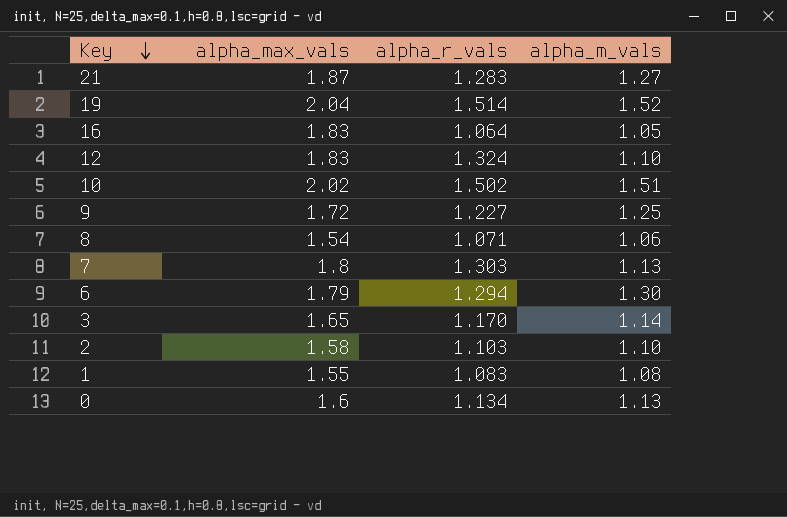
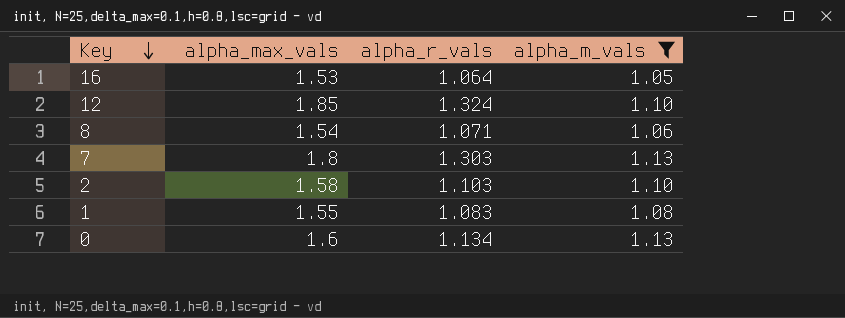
filter: none -> alpha_m_vals <= 1.13
16 | alpha_max_vals: 1.83 -> 1.53
12 | alpha_max_vals: 1.83 -> 1.85

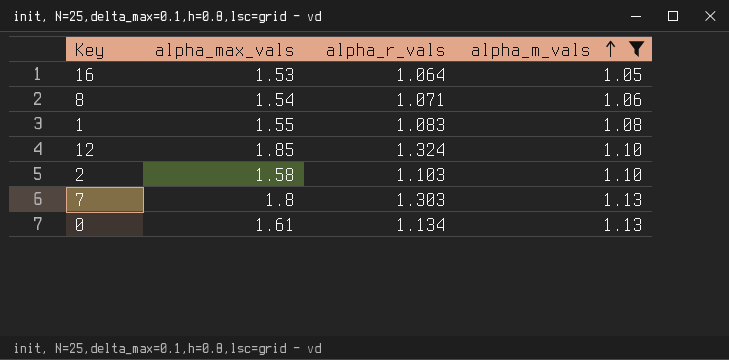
row order: Key descending -> alpha_m_vals ascending
0 | alpha_max_vals: 1.6 -> 1.61

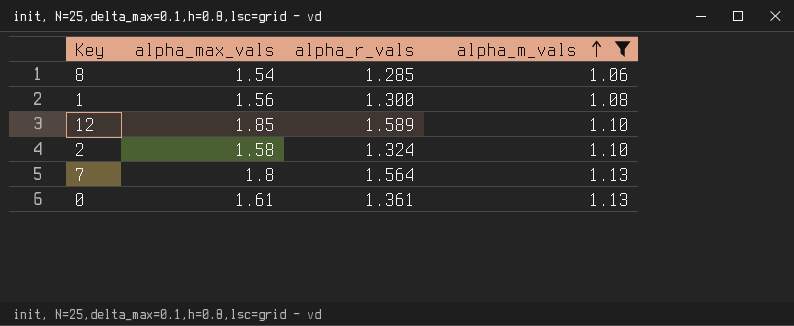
row 16: 1.53 | 1.064 | 1.05 -> none
8 | alpha_r_vals: 1.071 -> 1.285
1 | alpha_max_vals: 1.55 -> 1.56
1 | alpha_r_vals: 1.083 -> 1.300
12 | alpha_r_vals: 1.324 -> 1.589
2 | alpha_r_vals: 1.103 -> 1.324
7 | alpha_r_vals: 1.303 -> 1.564
0 | alpha_r_vals: 1.134 -> 1.361

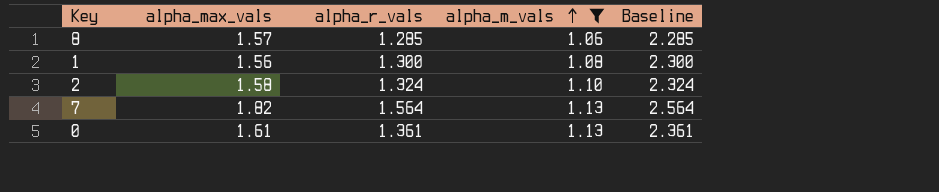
column Baseline | formula: none -> [alpha_r_vals] + 1
row 12: 1.85 | 1.589 | 1.10 -> none
8 | alpha_max_vals: 1.54 -> 1.57
7 | alpha_max_vals: 1.8 -> 1.82

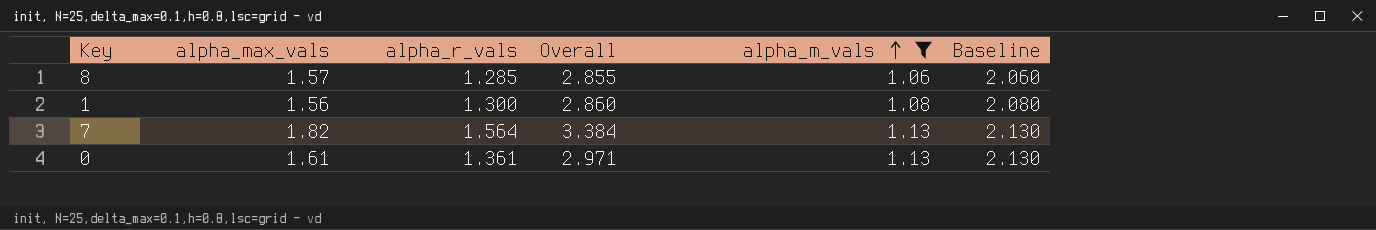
column Overall | formula: none -> [alpha_max_vals] + [alpha_r_vals]
column Baseline | formula: [alpha_r_vals] + 1 -> [alpha_m_vals] + 1
row 2: 1.58 | 1.324 | 1.10 | 2.324 -> none

